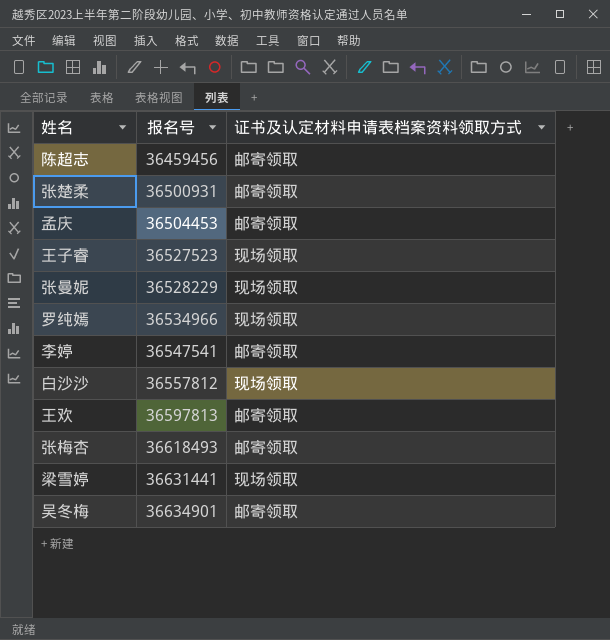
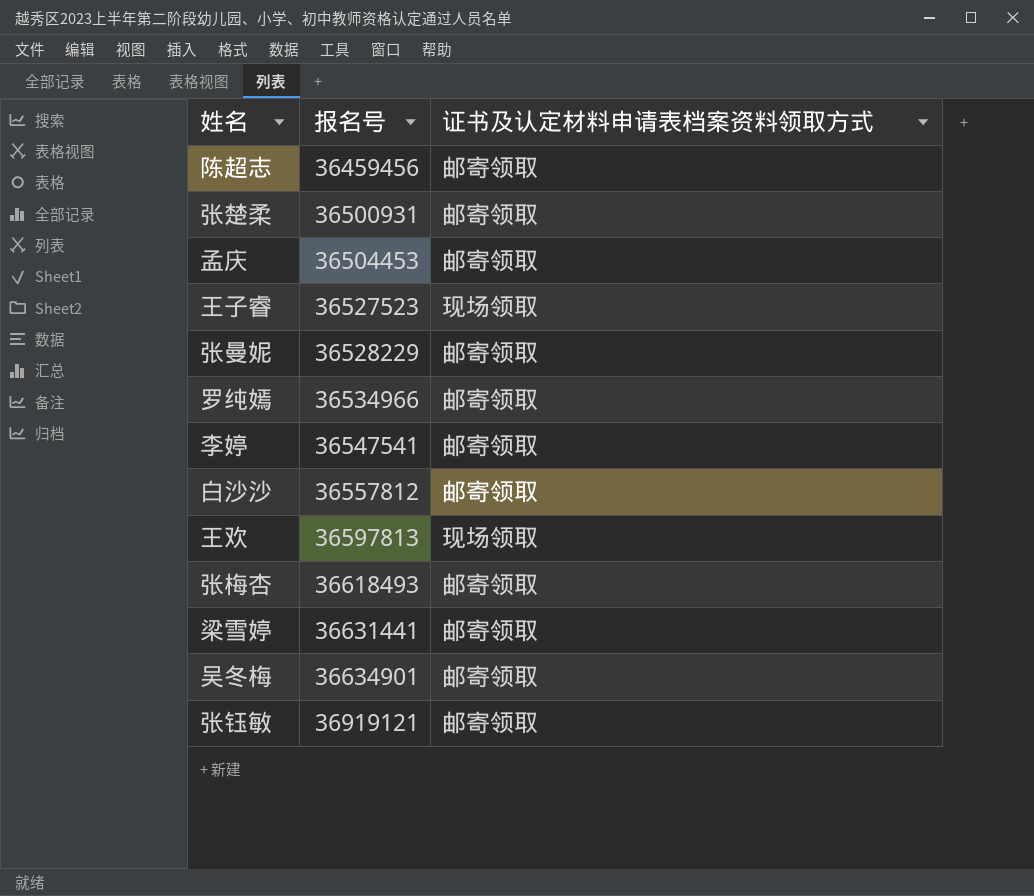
张曼妮 | 证书及认定材料申请表档案资料领取方式: 现场领取 -> 邮寄领取
罗纯嫣 | 证书及认定材料申请表档案资料领取方式: 现场领取 -> 邮寄领取
白沙沙 | 证书及认定材料申请表档案资料领取方式: 现场领取 -> 邮寄领取
王欢 | 证书及认定材料申请表档案资料领取方式: 邮寄领取 -> 现场领取
梁雪婷 | 证书及认定材料申请表档案资料领取方式: 现场领取 -> 邮寄领取
row 张钰敏: none -> 36919121 | 邮寄领取

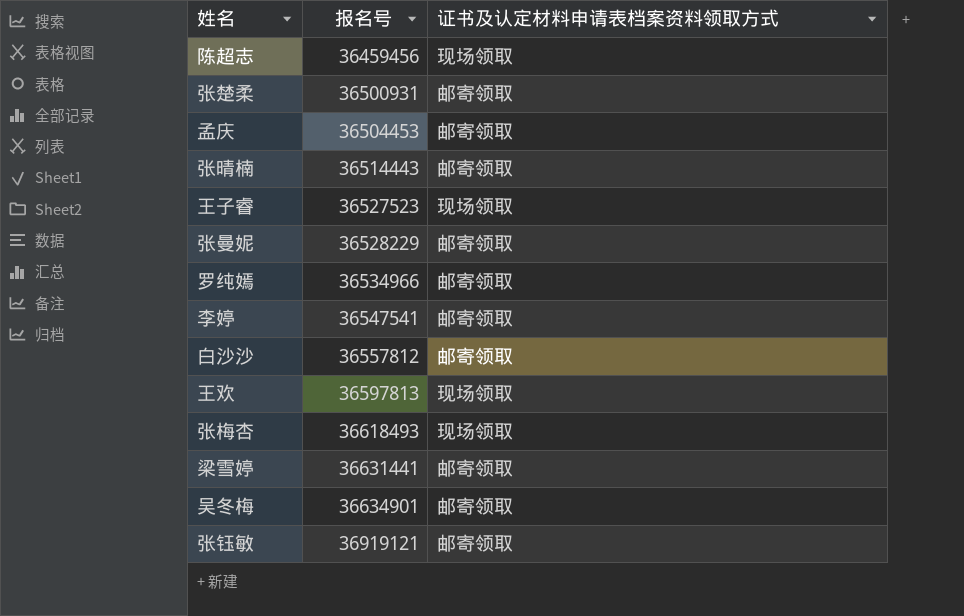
陈超志 | 证书及认定材料申请表档案资料领取方式: 邮寄领取 -> 现场领取
row 张晴楠: none -> 36514443 | 邮寄领取
张梅杏 | 证书及认定材料申请表档案资料领取方式: 邮寄领取 -> 现场领取

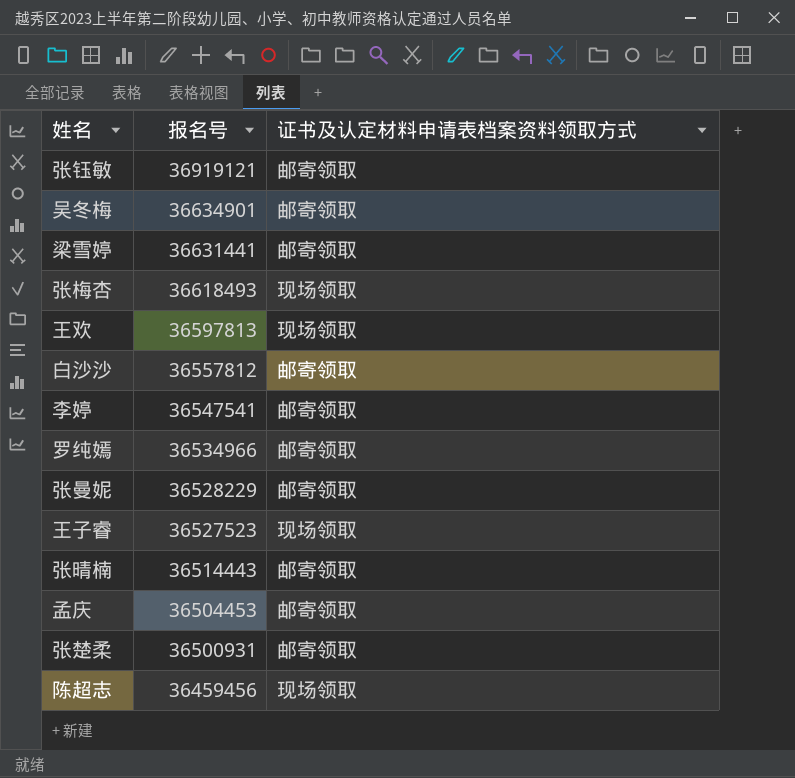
row order: 报名号 ascending -> 报名号 descending

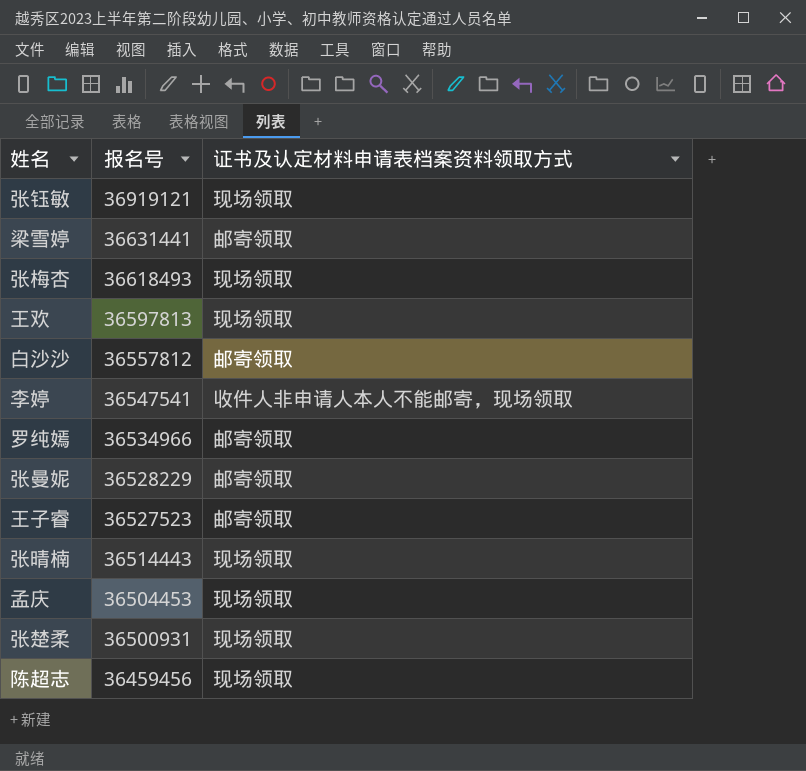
row 吴冬梅: 36634901 | 邮寄领取 -> none
张钰敏 | 证书及认定材料申请表档案资料领取方式: 邮寄领取 -> 现场领取
李婷 | 证书及认定材料申请表档案资料领取方式: 邮寄领取 -> 收件人非申请人本人不能邮寄，现场领取
王子睿 | 证书及认定材料申请表档案资料领取方式: 现场领取 -> 邮寄领取
张晴楠 | 证书及认定材料申请表档案资料领取方式: 邮寄领取 -> 现场领取
孟庆 | 证书及认定材料申请表档案资料领取方式: 邮寄领取 -> 现场领取
张楚柔 | 证书及认定材料申请表档案资料领取方式: 邮寄领取 -> 现场领取

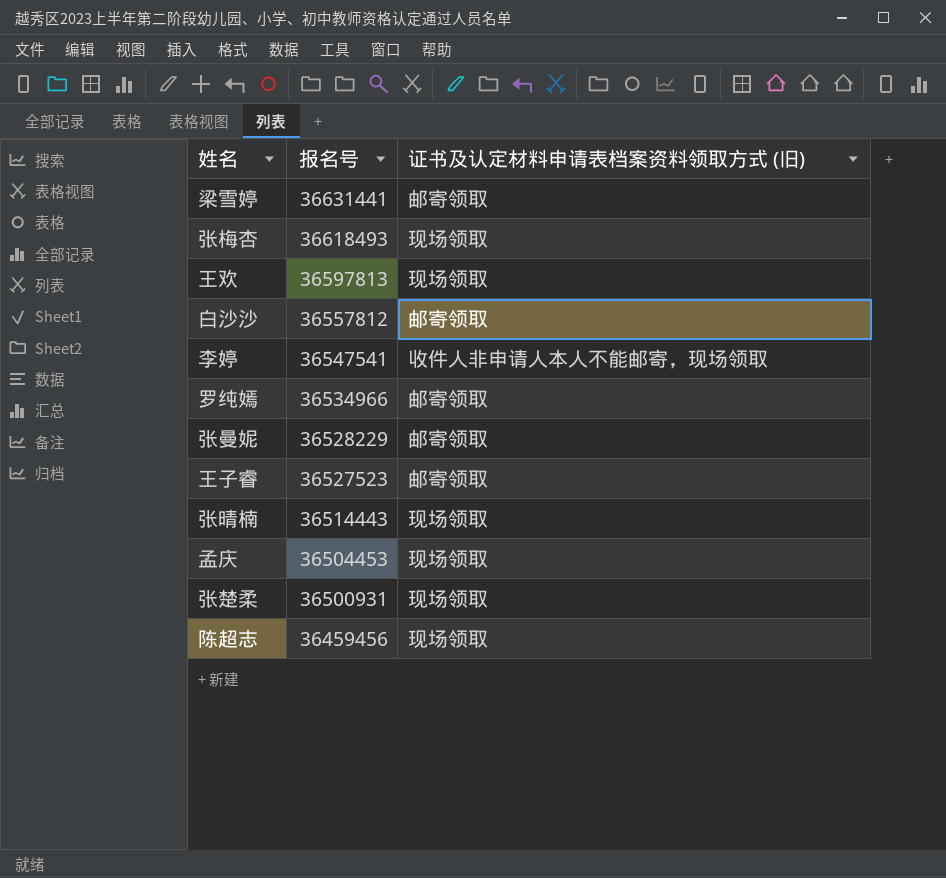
column name: 证书及认定材料申请表档案资料领取方式 -> 证书及认定材料申请表档案资料领取方式 (旧)
row 张钰敏: 36919121 | 现场领取 -> none

